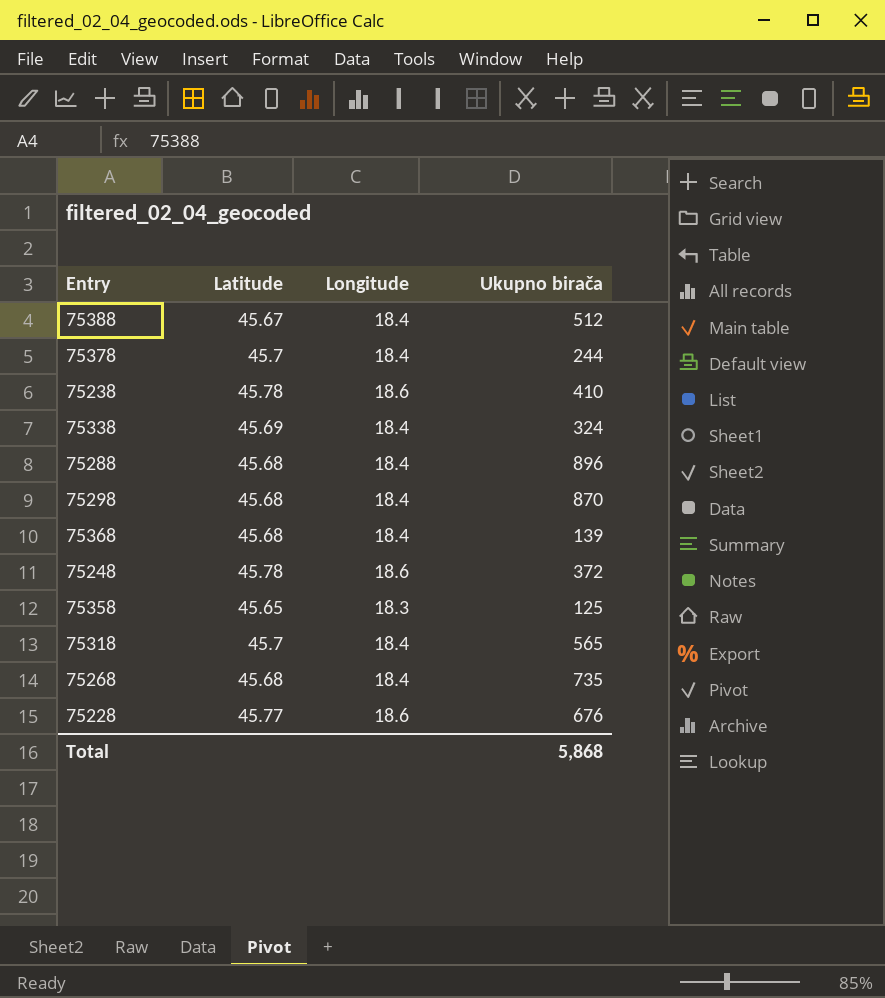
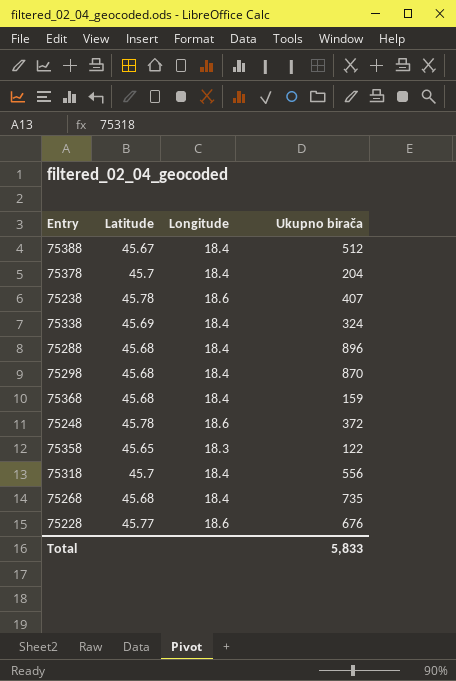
75378 | Ukupno birača: 244 -> 204
75238 | Ukupno birača: 410 -> 407
75368 | Ukupno birača: 139 -> 159
75358 | Ukupno birača: 125 -> 122
75318 | Ukupno birača: 565 -> 556
Total | Ukupno birača: 5,868 -> 5,833

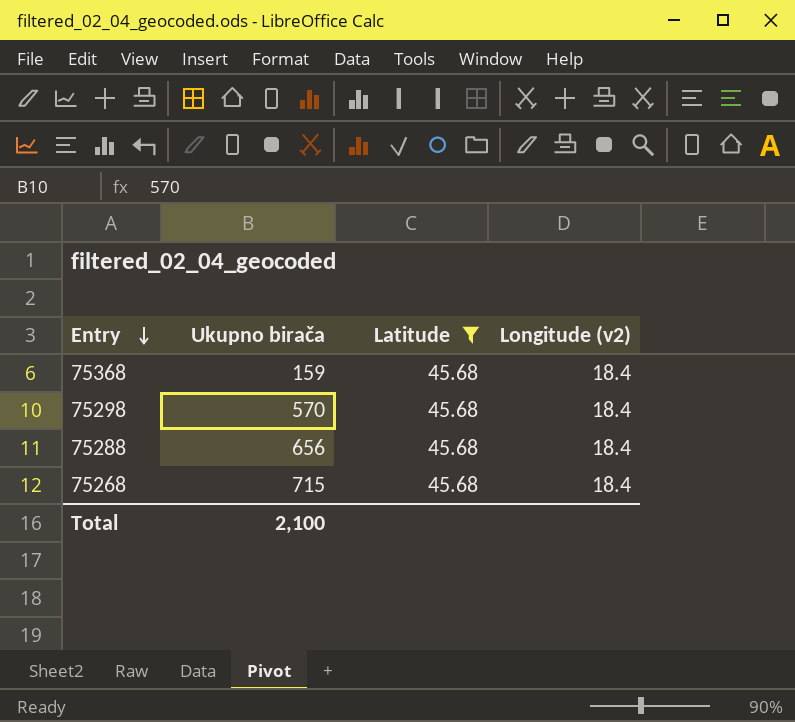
filter: none -> Latitude = 45.68
row order: none -> Entry descending
column Ukupno birača | position: 4 -> 2
column name: Longitude -> Longitude (v2)
75298 | Ukupno birača: 870 -> 570
75288 | Ukupno birača: 896 -> 656
75268 | Ukupno birača: 735 -> 715
Total | Ukupno birača: 5,833 -> 2,100

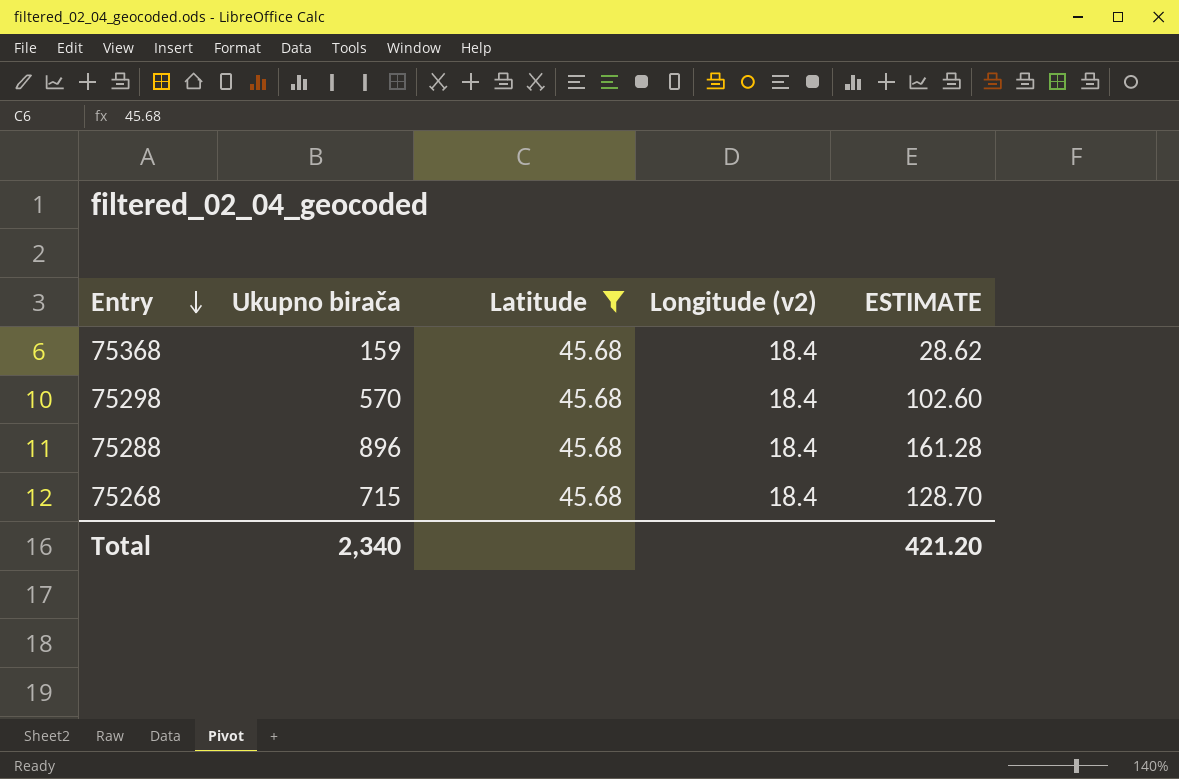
column ESTIMATE | formula: none -> [Ukupno birača] * 0.18
75288 | Ukupno birača: 656 -> 896
Total | Ukupno birača: 2,100 -> 2,340

